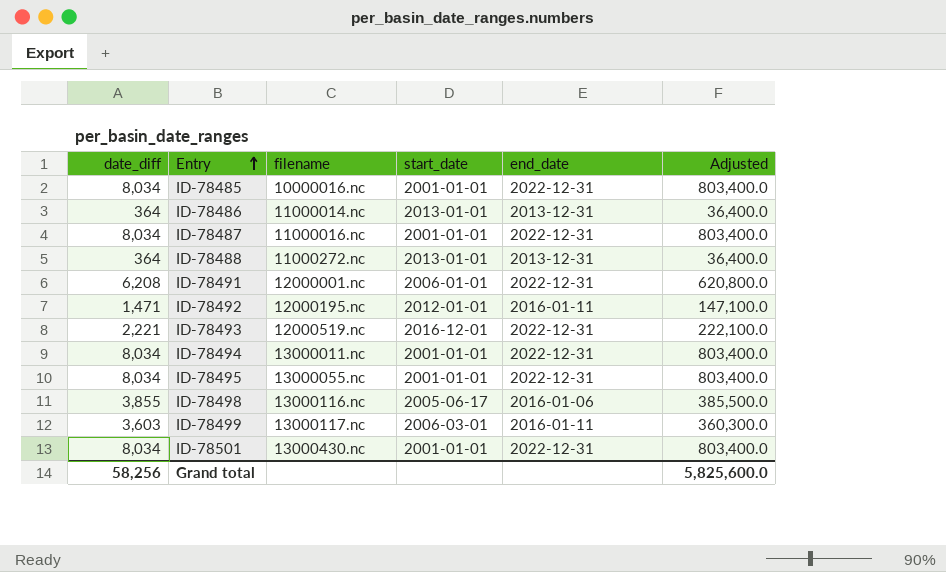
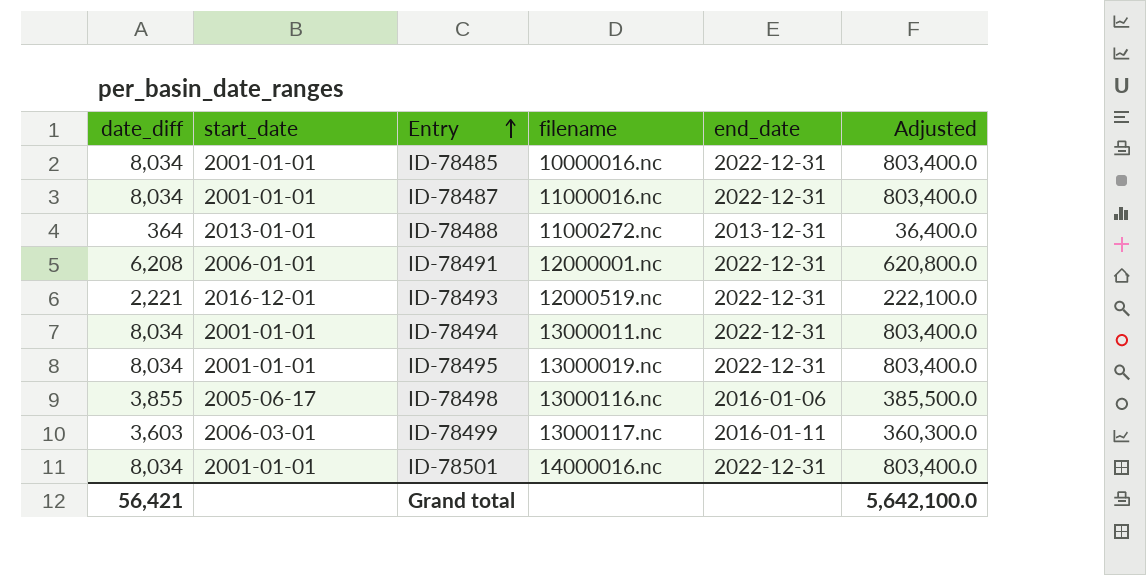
column start_date | position: 4 -> 2
row ID-78486: 364 | 11000014.nc | 2013-01-01 | 2013-12-31 | 36,400.0 -> none
row ID-78492: 1,471 | 12000195.nc | 2012-01-01 | 2016-01-11 | 147,100.0 -> none
ID-78495 | filename: 13000055.nc -> 13000019.nc
ID-78501 | filename: 13000430.nc -> 14000016.nc
Grand total | date_diff: 58,256 -> 56,421
Grand total | Adjusted: 5,825,600.0 -> 5,642,100.0

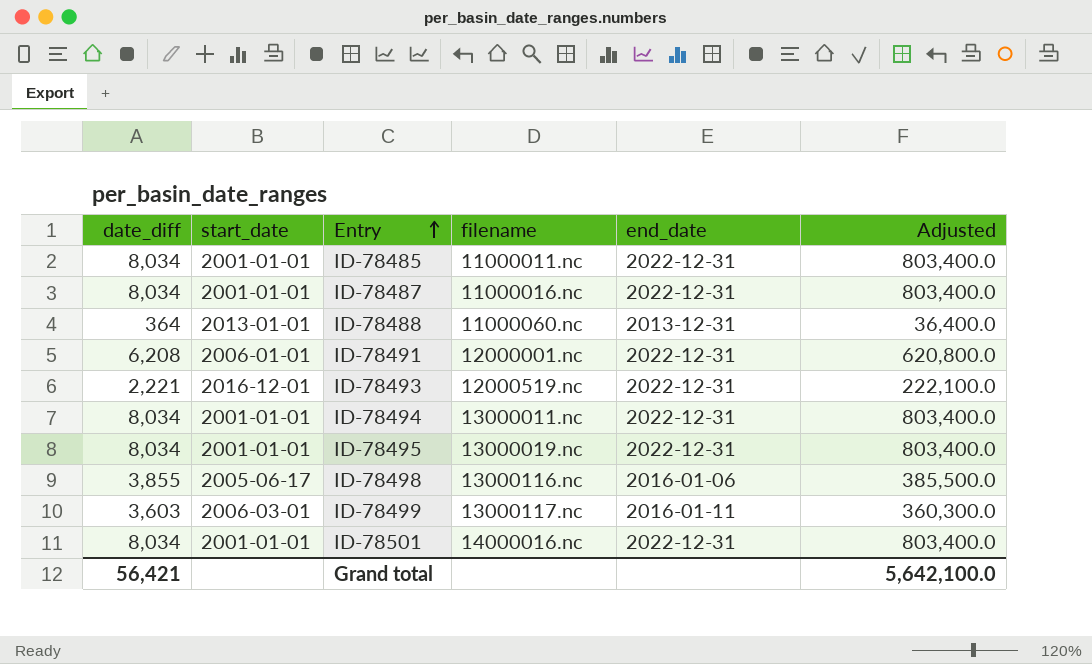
ID-78485 | filename: 10000016.nc -> 11000011.nc
ID-78488 | filename: 11000272.nc -> 11000060.nc

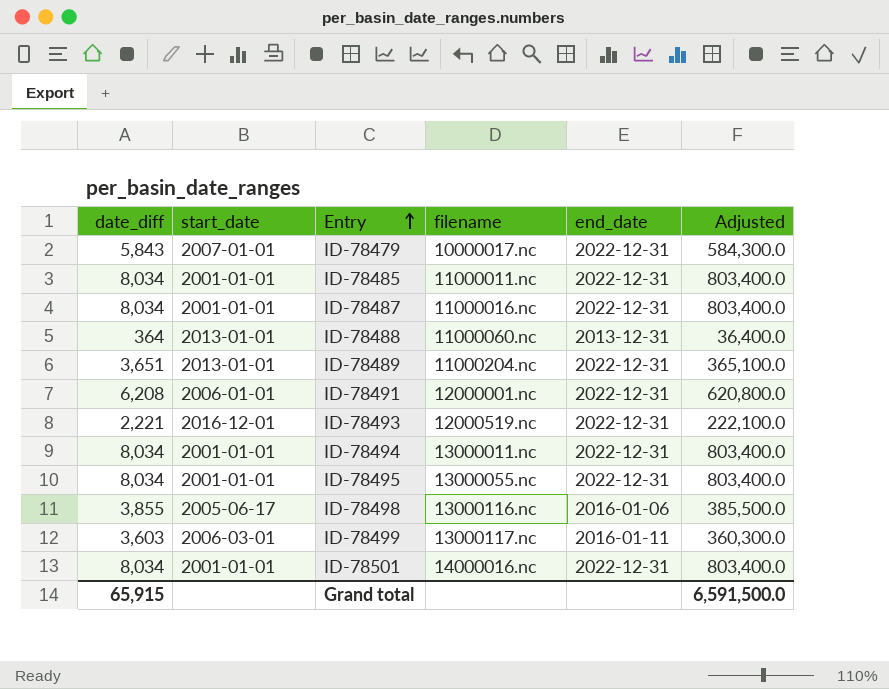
row ID-78479: none -> 5,843 | 2007-01-01 | 10000017.nc | 2022-12-31 | 584,300.0
row ID-78489: none -> 3,651 | 2013-01-01 | 11000204.nc | 2022-12-31 | 365,100.0
ID-78495 | filename: 13000019.nc -> 13000055.nc
Grand total | date_diff: 56,421 -> 65,915
Grand total | Adjusted: 5,642,100.0 -> 6,591,500.0

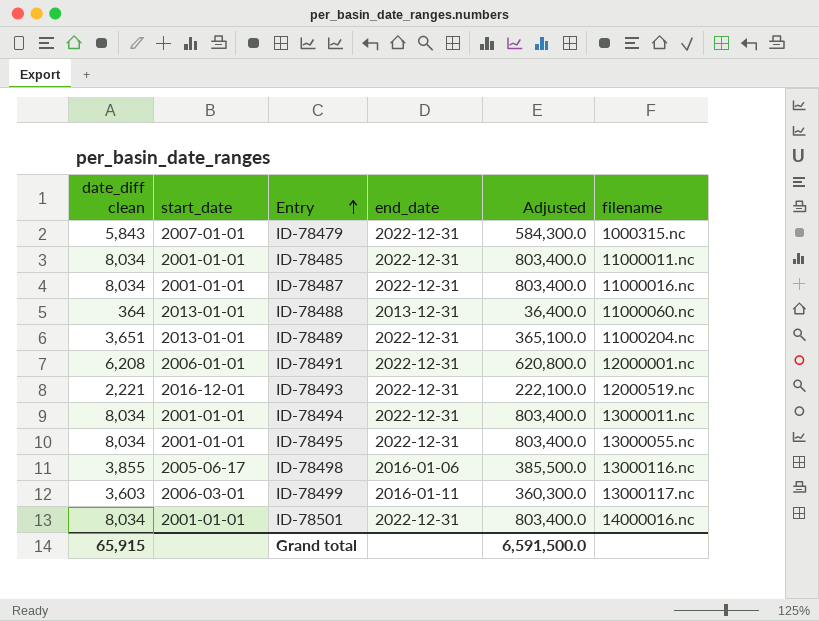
column name: date_diff -> date_diff clean
column filename | position: 4 -> 6
ID-78479 | filename: 10000017.nc -> 1000315.nc

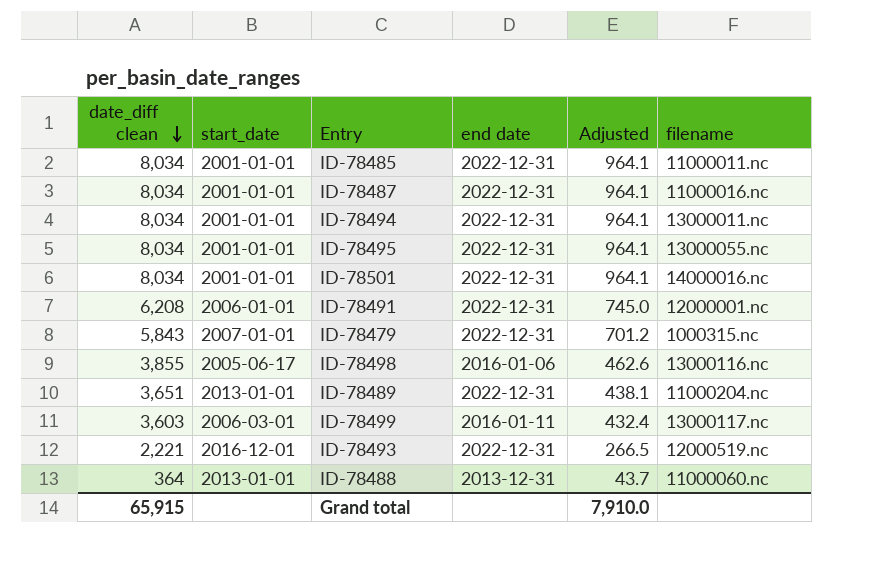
row order: Entry ascending -> date_diff clean descending
column name: end_date -> end date
column Adjusted | formula: [date_diff clean] * 100 -> [date_diff clean] * 0.12
Grand total | Adjusted: 6,591,500.0 -> 7,910.0

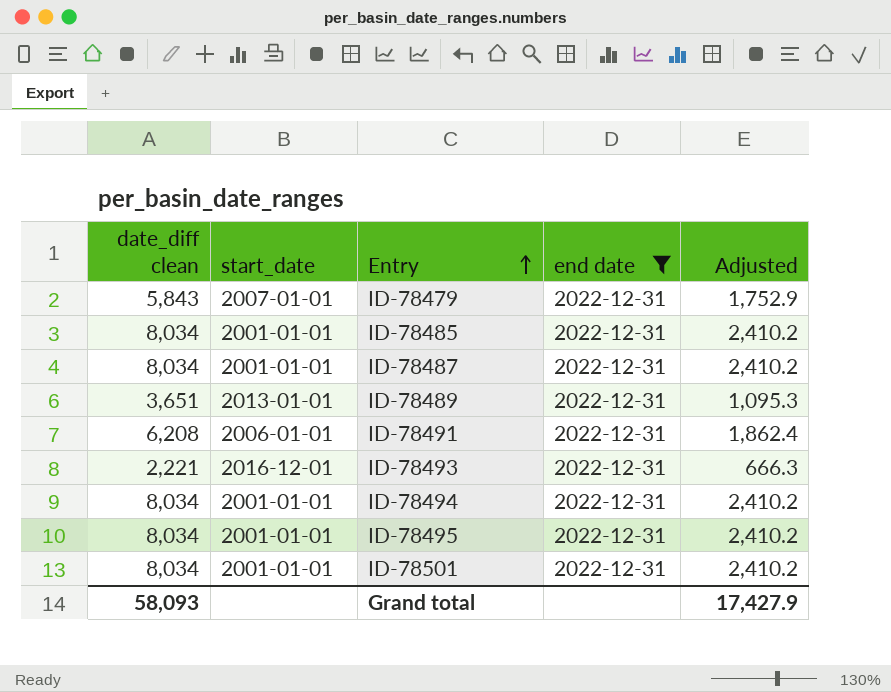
filter: none -> end date = 2022-12-31
row order: date_diff clean descending -> Entry ascending
column filename | position: 6 -> none
column Adjusted | formula: [date_diff clean] * 0.12 -> [date_diff clean] * 0.3
Grand total | date_diff clean: 65,915 -> 58,093
Grand total | Adjusted: 7,910.0 -> 17,427.9

